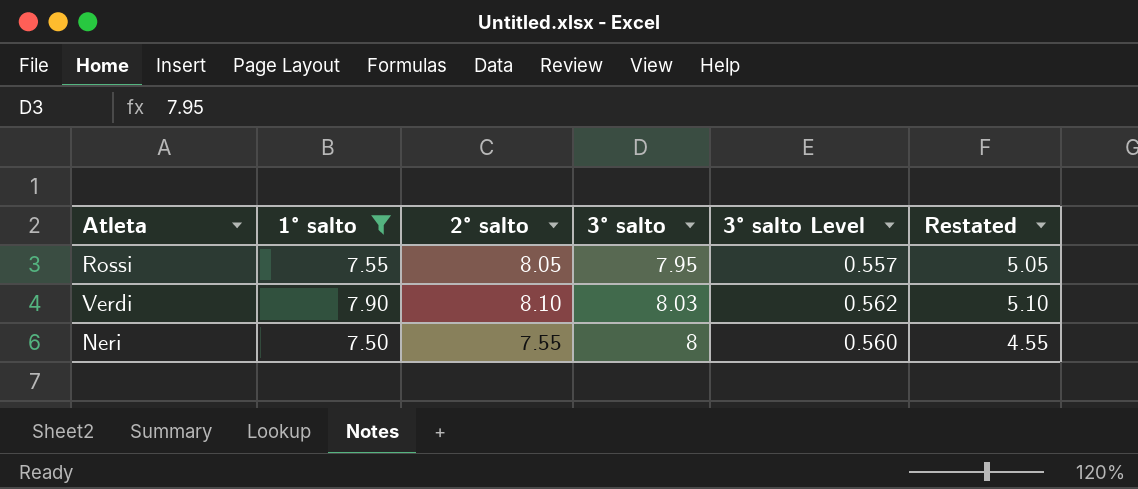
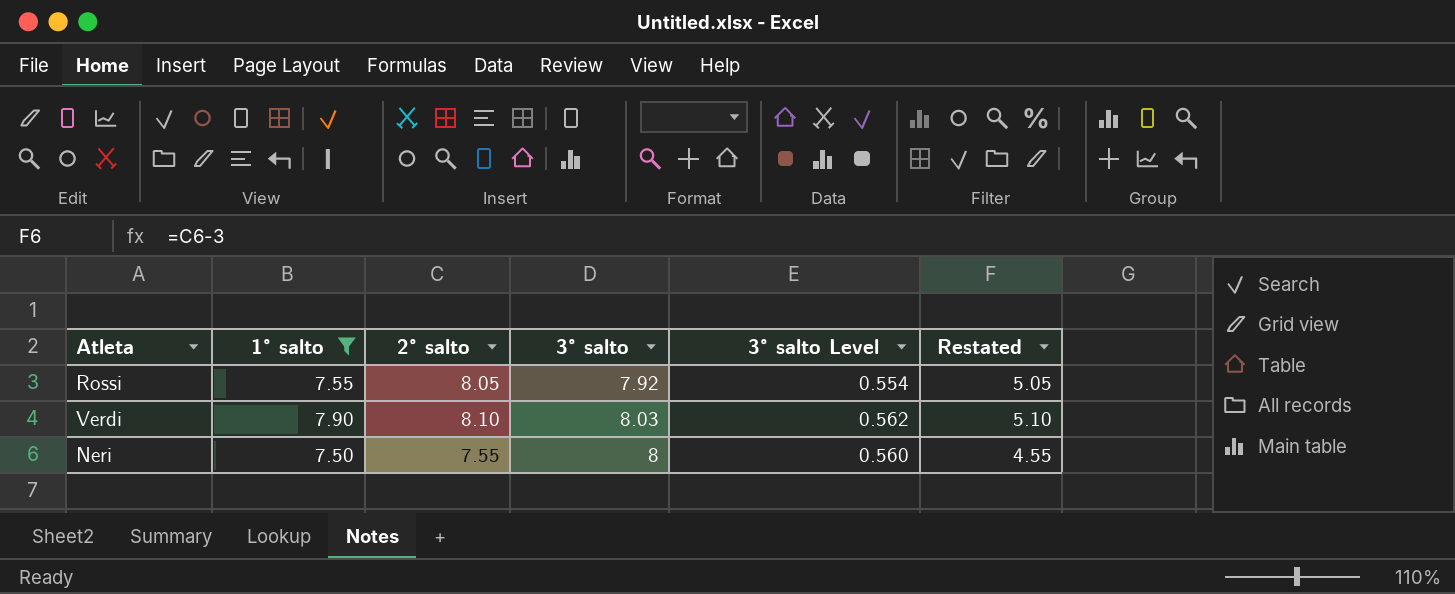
Rossi | 3° salto: 7.95 -> 7.92
Rossi | 3° salto Level: 0.557 -> 0.554

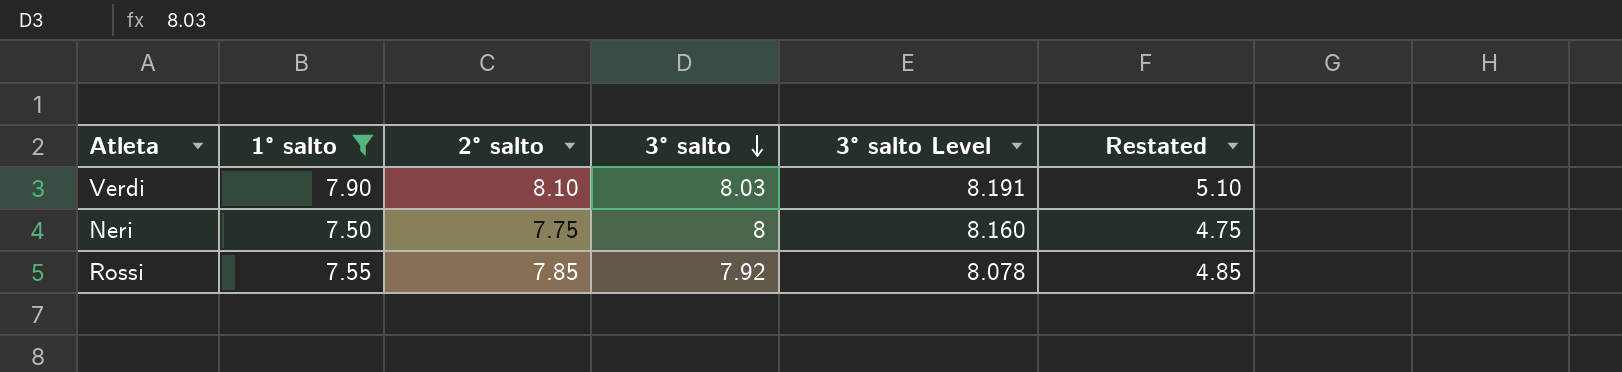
row order: none -> 3° salto descending
column 3° salto Level | formula: [3° salto] * 0.07 -> [3° salto] * 1.02
Neri | 2° salto: 7.55 -> 7.75
Neri | Restated: 4.55 -> 4.75
Rossi | 2° salto: 8.05 -> 7.85
Rossi | Restated: 5.05 -> 4.85

